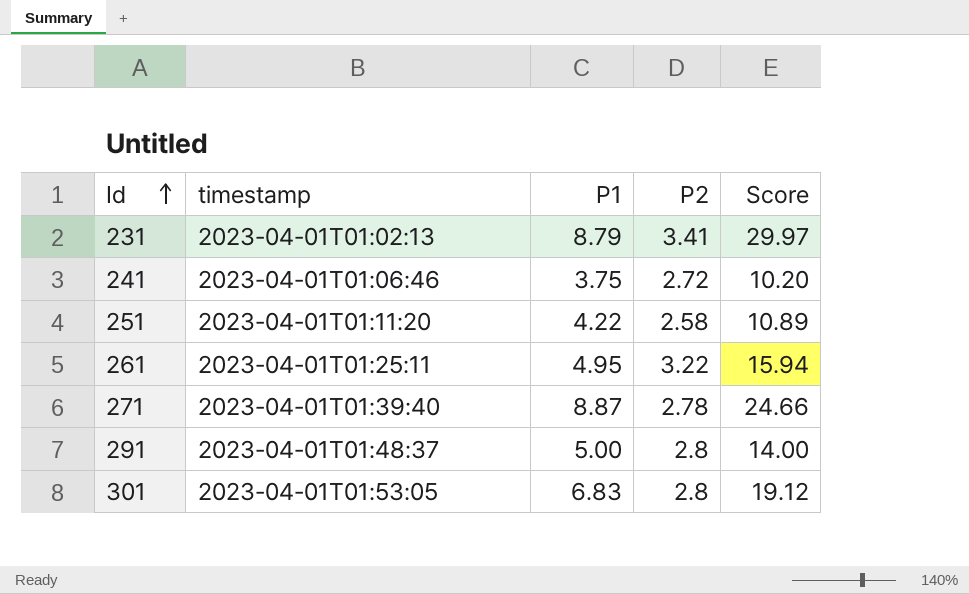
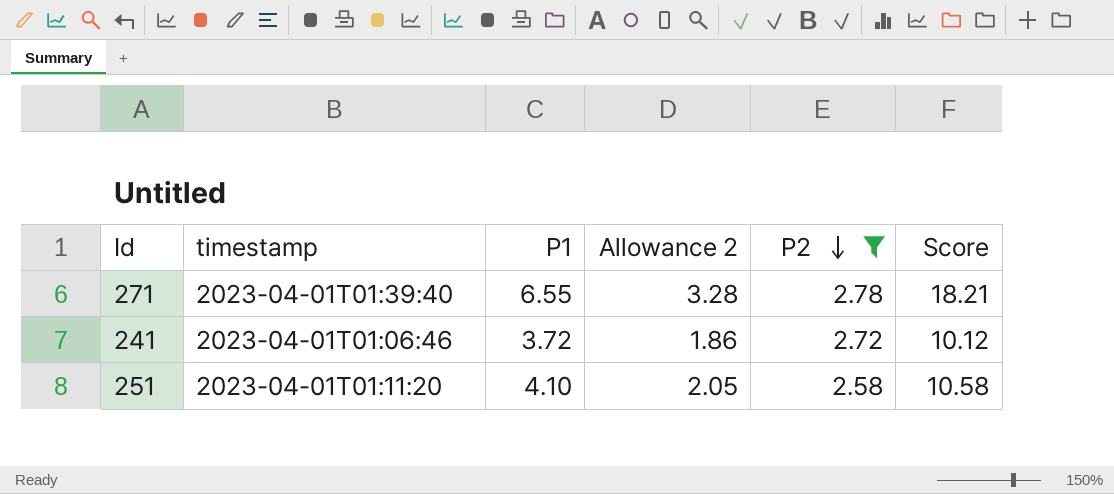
filter: none -> P2 <= 2.78
row order: Id ascending -> P2 descending
column Allowance 2 | formula: none -> [P1] * 0.5
271 | P1: 8.87 -> 6.55
271 | Score: 24.66 -> 18.21
241 | P1: 3.75 -> 3.72
241 | Score: 10.20 -> 10.12
251 | P1: 4.22 -> 4.10
251 | Score: 10.89 -> 10.58

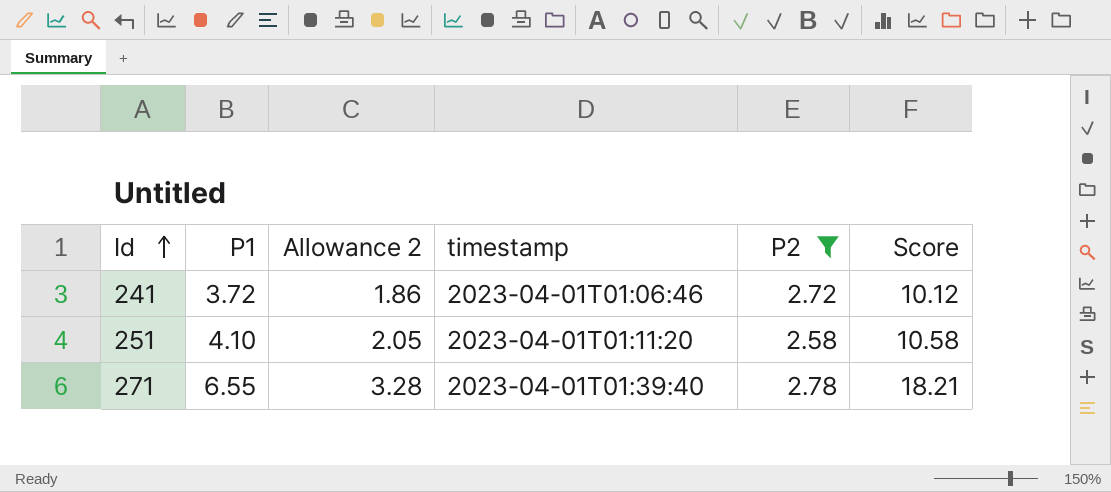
row order: P2 descending -> Id ascending
column timestamp | position: 2 -> 4

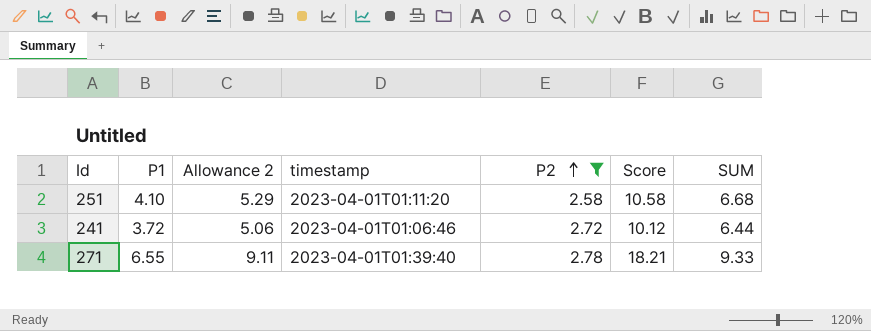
row order: Id ascending -> P2 ascending
column Allowance 2 | formula: [P1] * 0.5 -> [Score] * 0.5
column SUM | formula: none -> [P1] + [P2]

